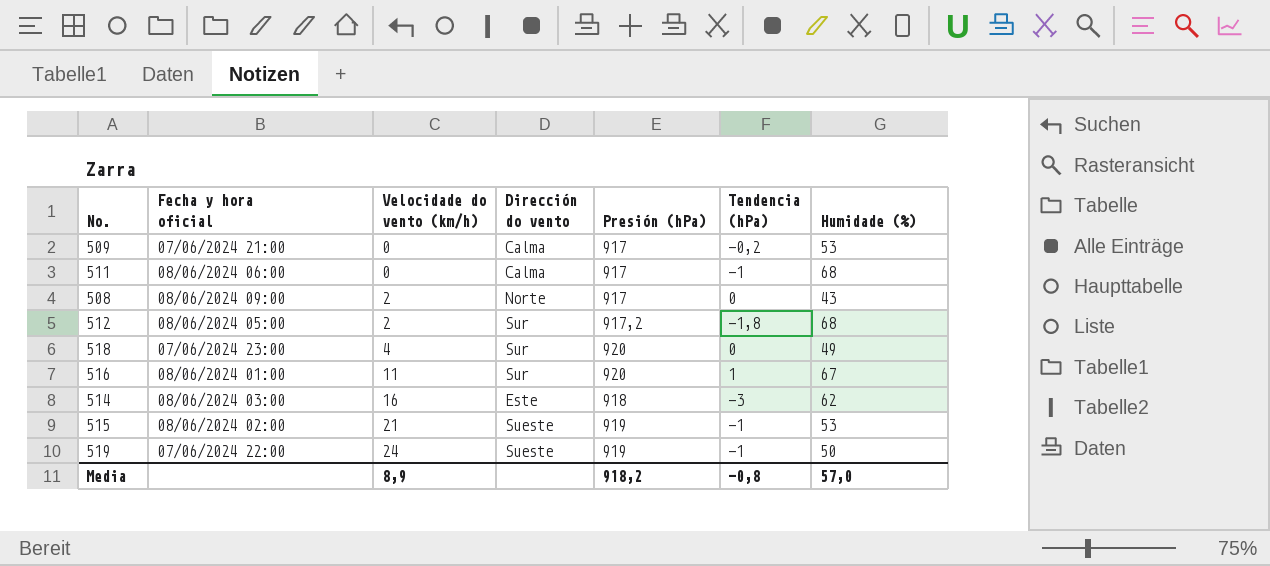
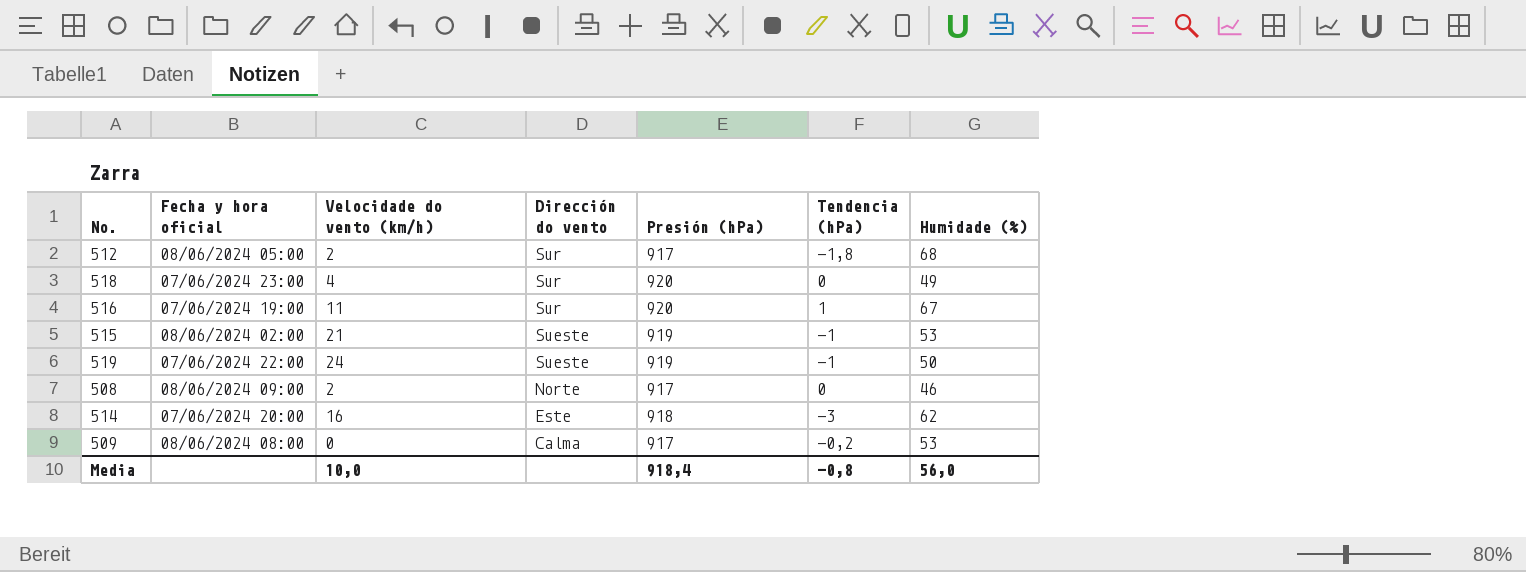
row order: Velocidade do vento (km/h) ascending -> Dirección do vento descending
row 511: 08/06/2024 06:00 | 0 | Calma | 917 | -1 | 68 -> none
512 | Presión (hPa): 917,2 -> 917
516 | Fecha y hora oficial: 08/06/2024 01:00 -> 07/06/2024 19:00
508 | Humidade (%): 43 -> 46
514 | Fecha y hora oficial: 08/06/2024 03:00 -> 07/06/2024 20:00
509 | Fecha y hora oficial: 07/06/2024 21:00 -> 08/06/2024 08:00
Media | Velocidade do vento (km/h): 8,9 -> 10,0
Media | Presión (hPa): 918,2 -> 918,4
Media | Humidade (%): 57,0 -> 56,0

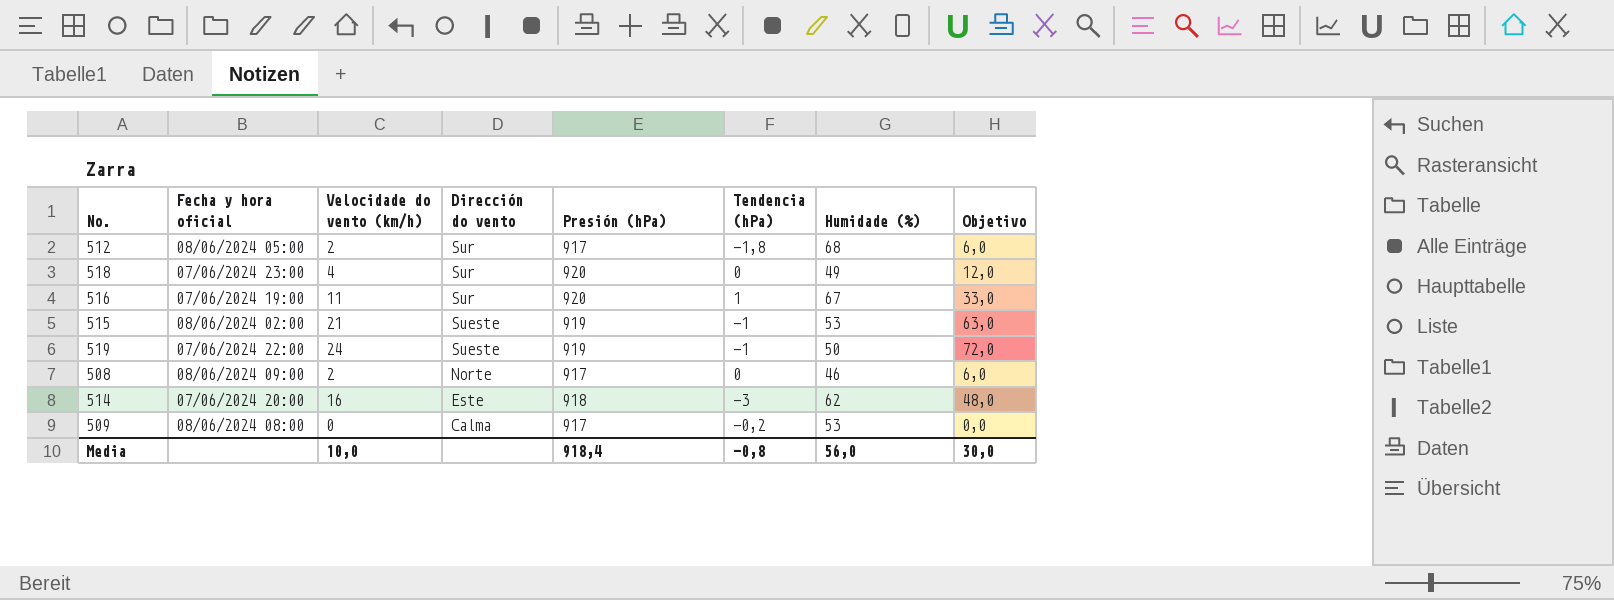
column Objetivo | formula: none -> [Velocidade do vento (km/h)] * 3

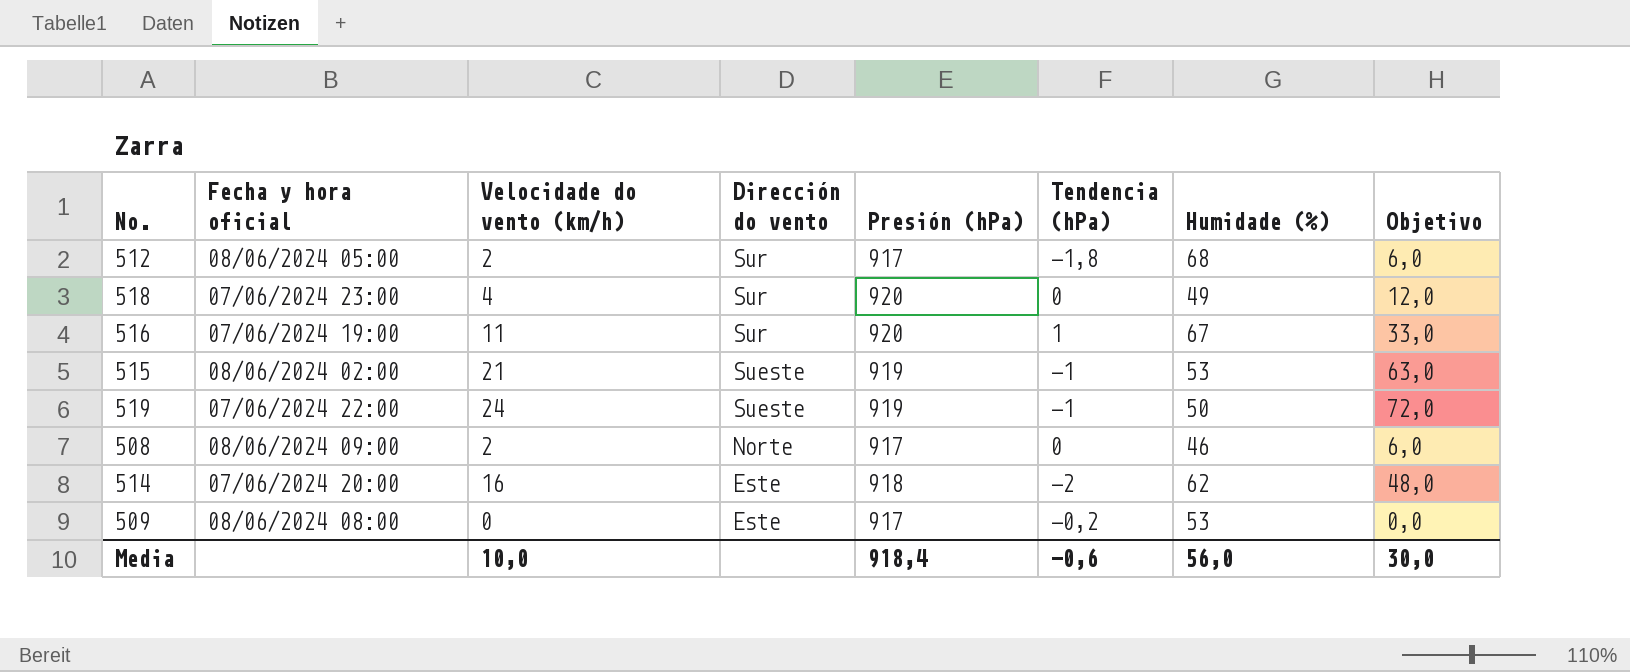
514 | Tendencia (hPa): -3 -> -2
509 | Dirección do vento: Calma -> Este
Media | Tendencia (hPa): -0,8 -> -0,6

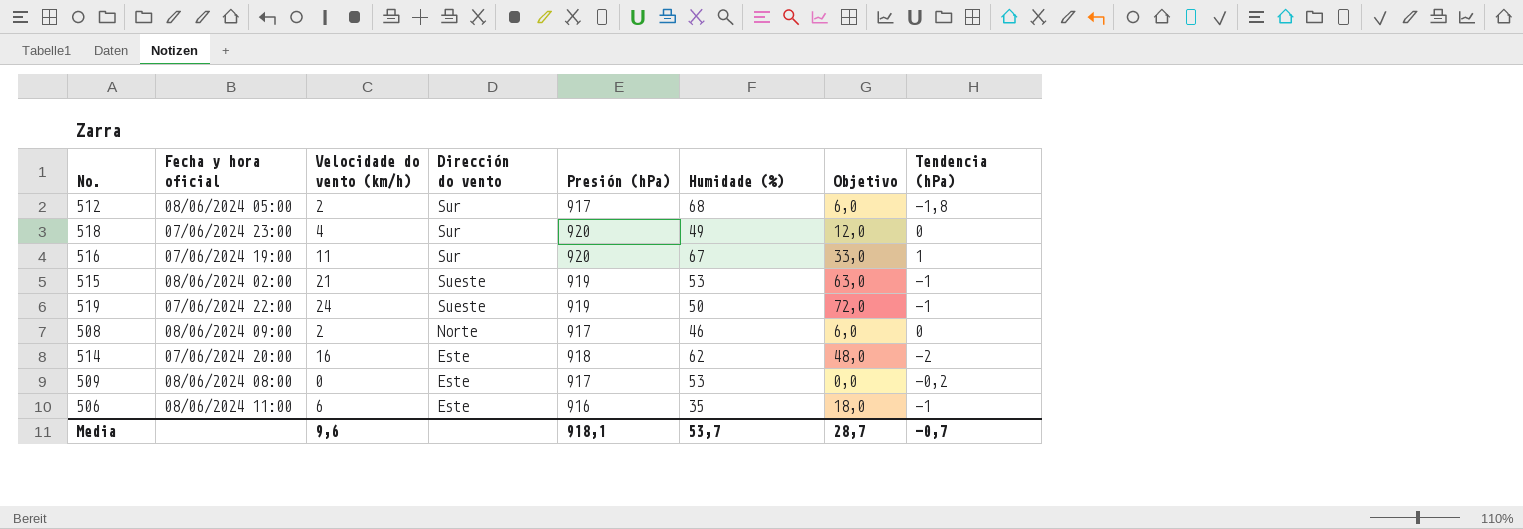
column Tendencia (hPa) | position: 6 -> 8
row 506: none -> 08/06/2024 11:00 | 6 | Este | 916 | 35 | 18,0 | -1
Media | Velocidade do vento (km/h): 10,0 -> 9,6
Media | Presión (hPa): 918,4 -> 918,1
Media | Humidade (%): 56,0 -> 53,7
Media | Objetivo: 30,0 -> 28,7
Media | Tendencia (hPa): -0,6 -> -0,7

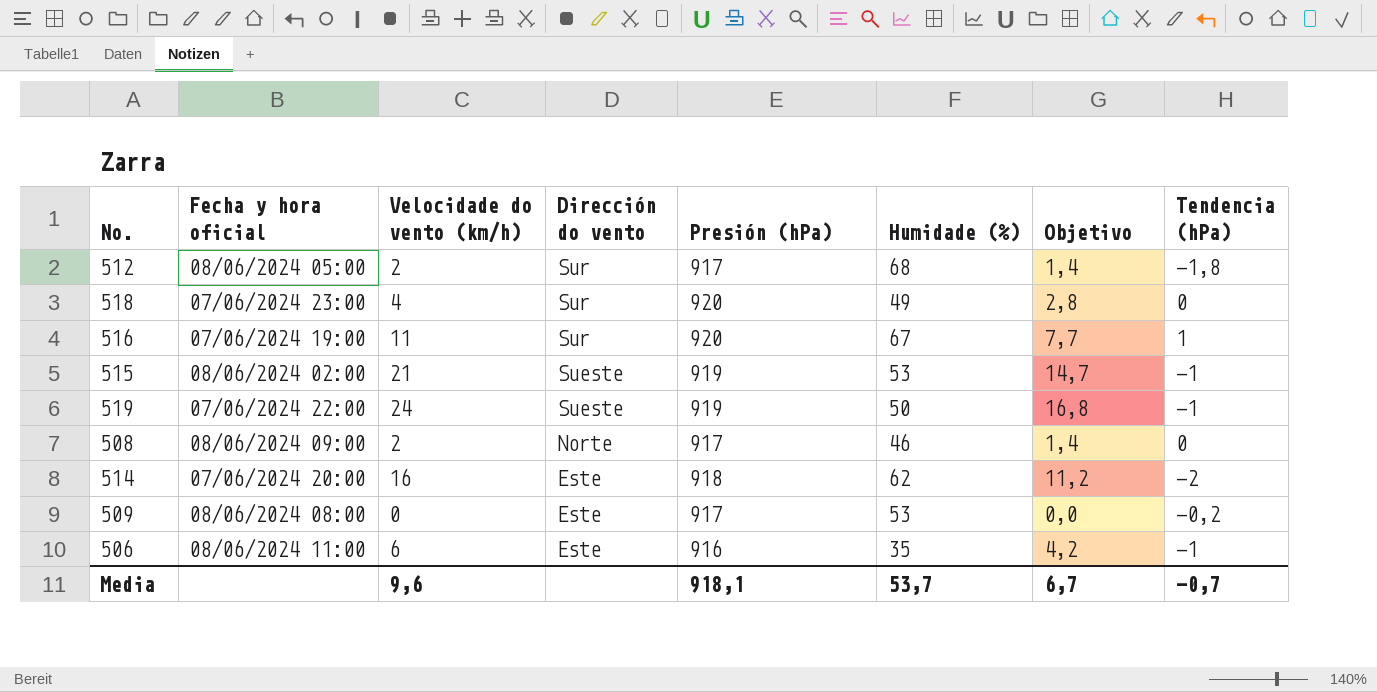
column Objetivo | formula: [Velocidade do vento (km/h)] * 3 -> [Velocidade do vento (km/h)] * 0,7
Media | Objetivo: 28,7 -> 6,7

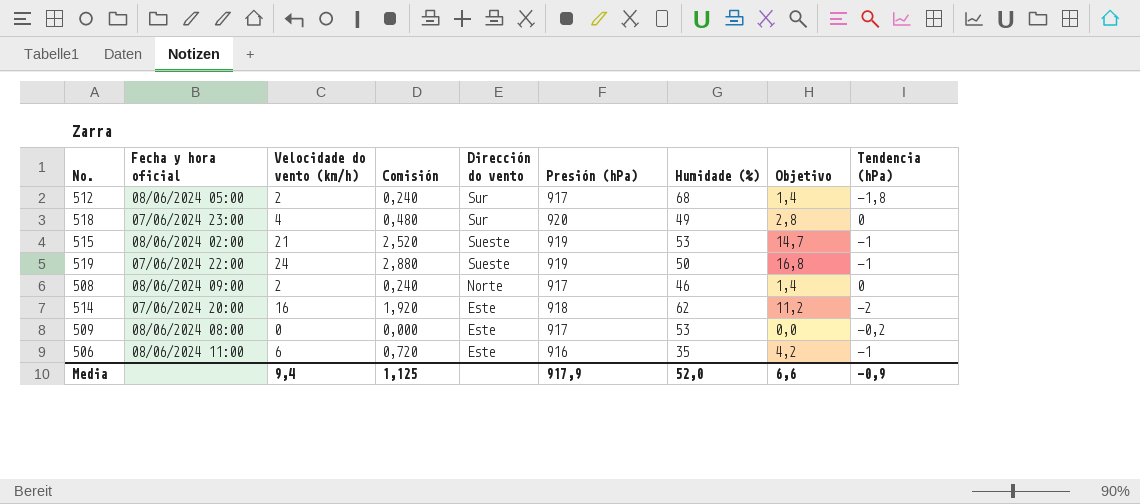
column Comisión | formula: none -> [Velocidade do vento (km/h)] * 0,12
row 516: 07/06/2024 19:00 | 11 | Sur | 920 | 67 | 7,7 | 1 -> none
Media | Velocidade do vento (km/h): 9,6 -> 9,4
Media | Presión (hPa): 918,1 -> 917,9
Media | Humidade (%): 53,7 -> 52,0
Media | Objetivo: 6,7 -> 6,6
Media | Tendencia (hPa): -0,7 -> -0,9

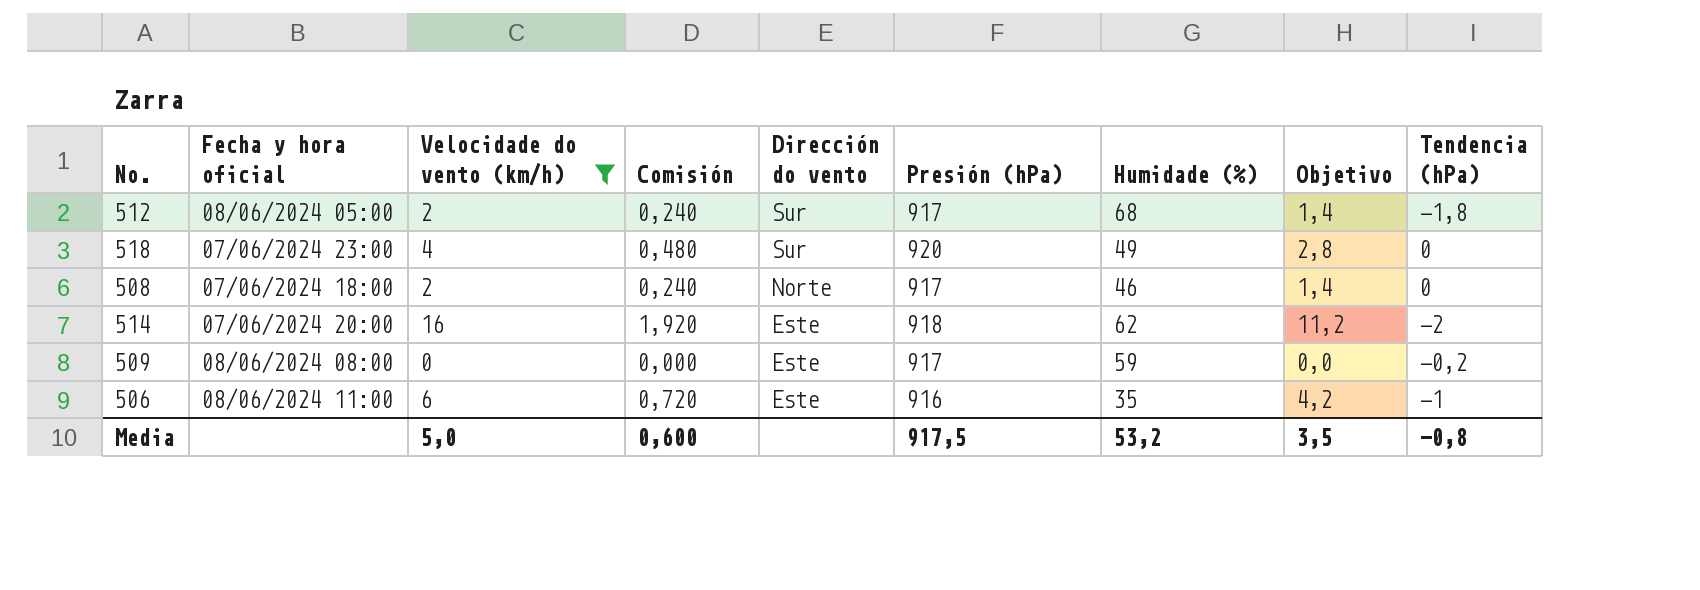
filter: none -> Velocidade do vento (km/h) <= 16
508 | Fecha y hora oficial: 08/06/2024 09:00 -> 07/06/2024 18:00
509 | Humidade (%): 53 -> 59
Media | Velocidade do vento (km/h): 9,4 -> 5,0
Media | Comisión: 1,125 -> 0,600
Media | Presión (hPa): 917,9 -> 917,5
Media | Humidade (%): 52,0 -> 53,2
Media | Objetivo: 6,6 -> 3,5
Media | Tendencia (hPa): -0,9 -> -0,8

